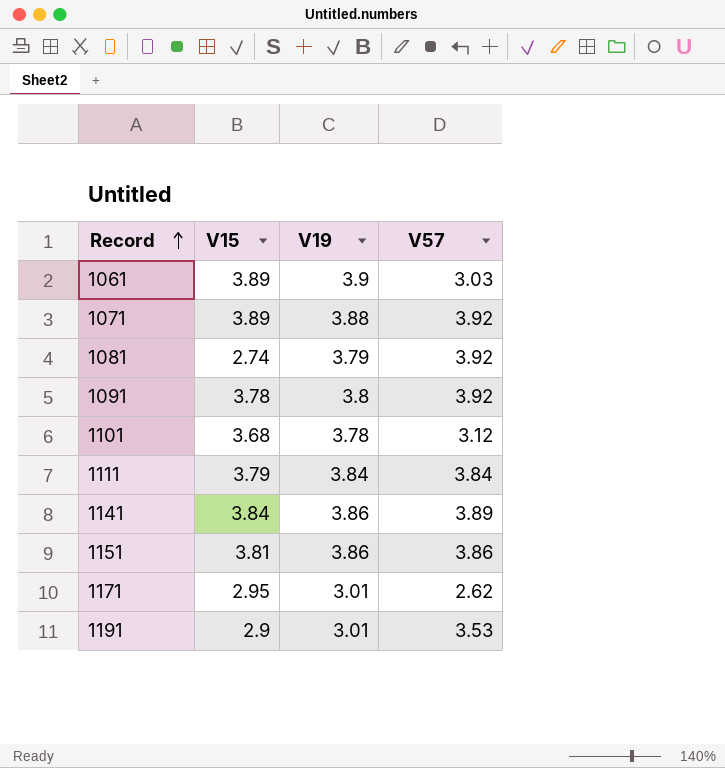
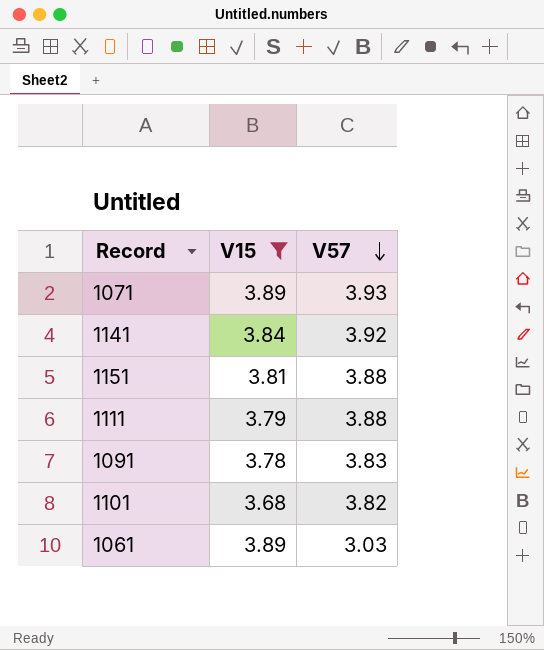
filter: none -> V15 >= 3.68
row order: Record ascending -> V57 descending
column V19 | position: 3 -> none
1071 | V57: 3.92 -> 3.93
1141 | V57: 3.89 -> 3.92
1151 | V57: 3.86 -> 3.88
1111 | V57: 3.84 -> 3.88
1091 | V57: 3.92 -> 3.83
1101 | V57: 3.12 -> 3.82

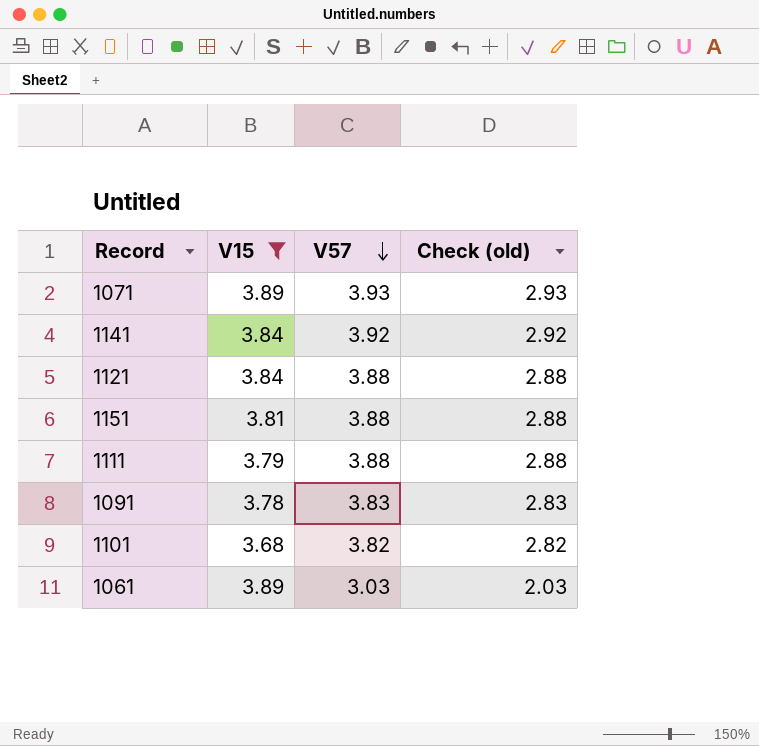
column Check (old) | formula: none -> [V57] - 1
row 1121: none -> 3.84 | 3.88 | 2.88

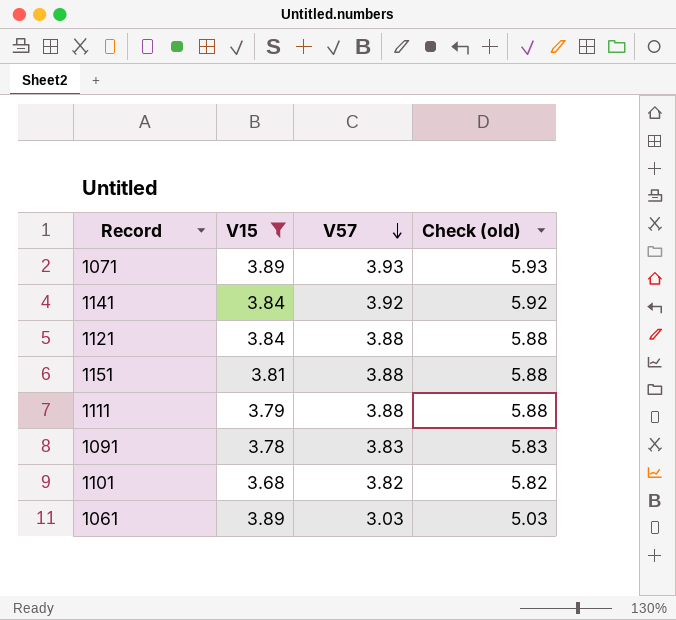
column Check (old) | formula: [V57] - 1 -> [V57] + 2

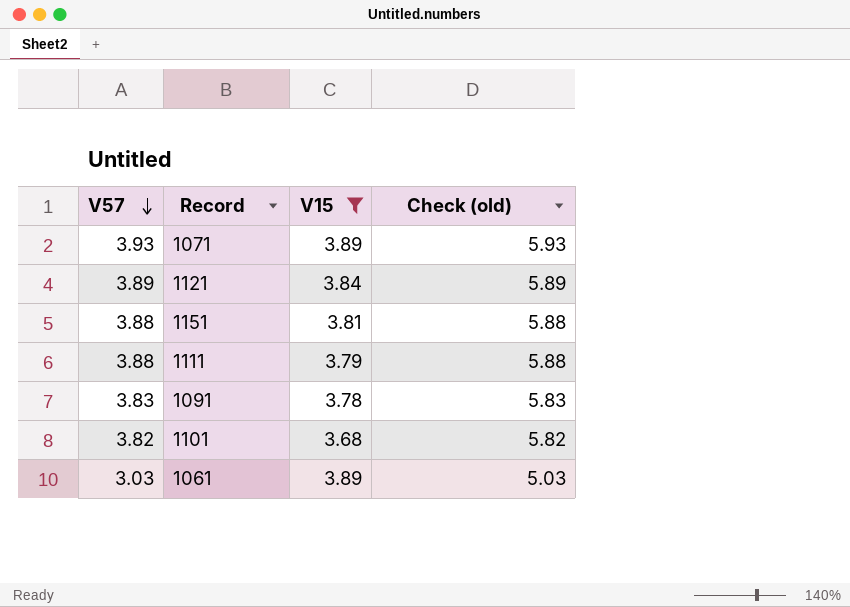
column V57 | position: 3 -> 1
row 1141: 3.84 | 3.92 | 5.92 -> none
1121 | V57: 3.88 -> 3.89
1121 | Check (old): 5.88 -> 5.89

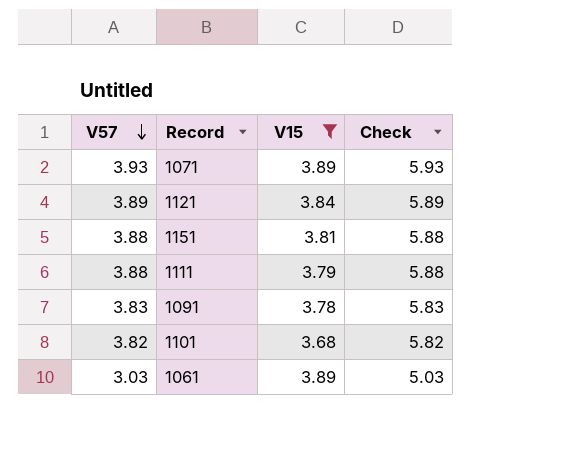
column name: Check (old) -> Check

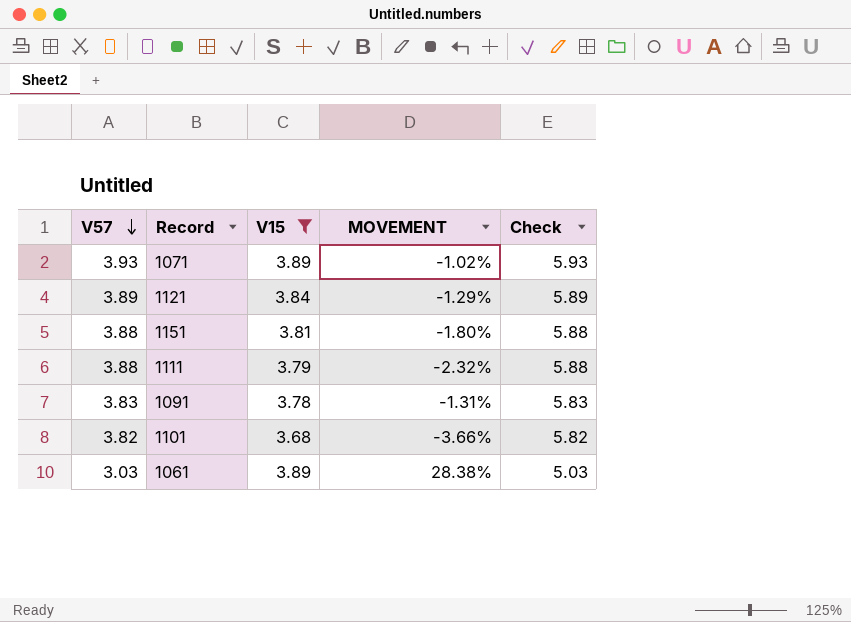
column MOVEMENT | formula: none -> ([V15] - [V57]) / [V57]

